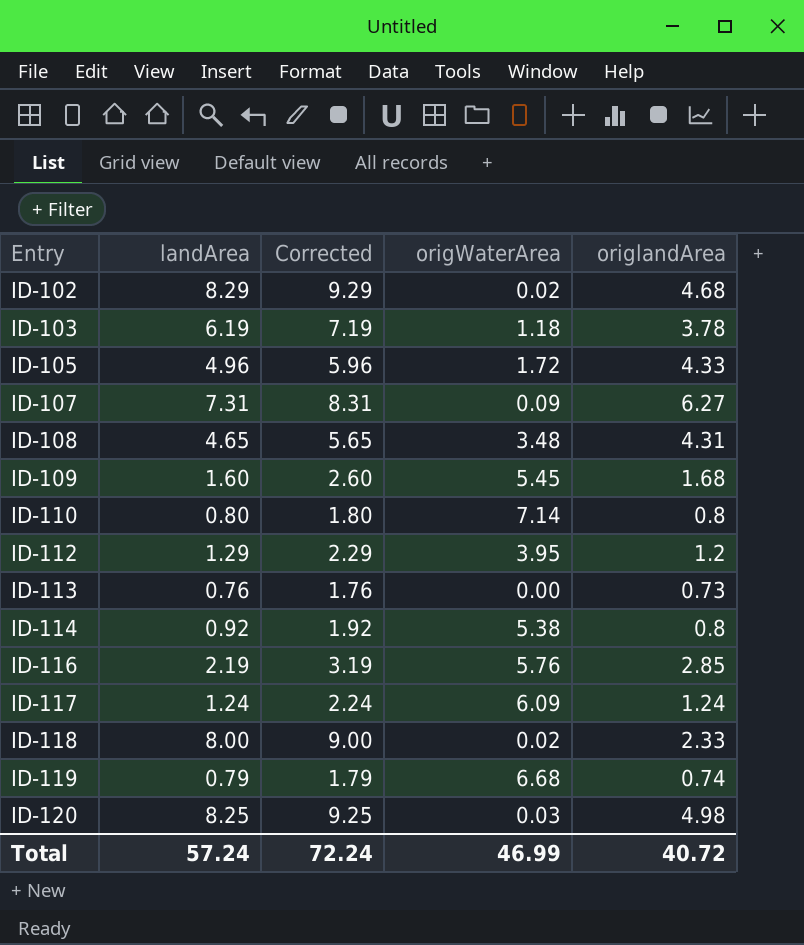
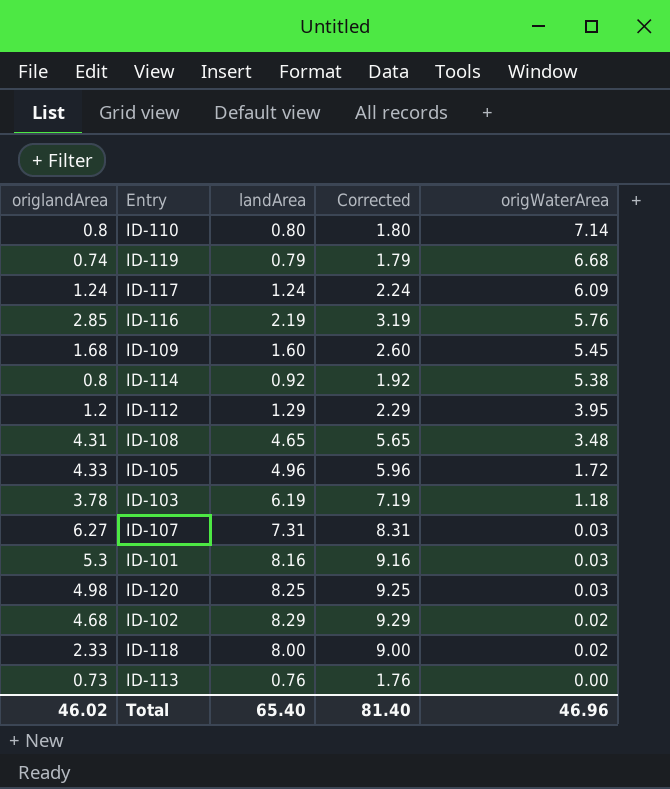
row order: Entry ascending -> origWaterArea descending
column origlandArea | position: 5 -> 1
ID-107 | origWaterArea: 0.09 -> 0.03
row ID-101: none -> 5.3 | 8.16 | 9.16 | 0.03
Total | origlandArea: 40.72 -> 46.02
Total | landArea: 57.24 -> 65.40
Total | Corrected: 72.24 -> 81.40
Total | origWaterArea: 46.99 -> 46.96

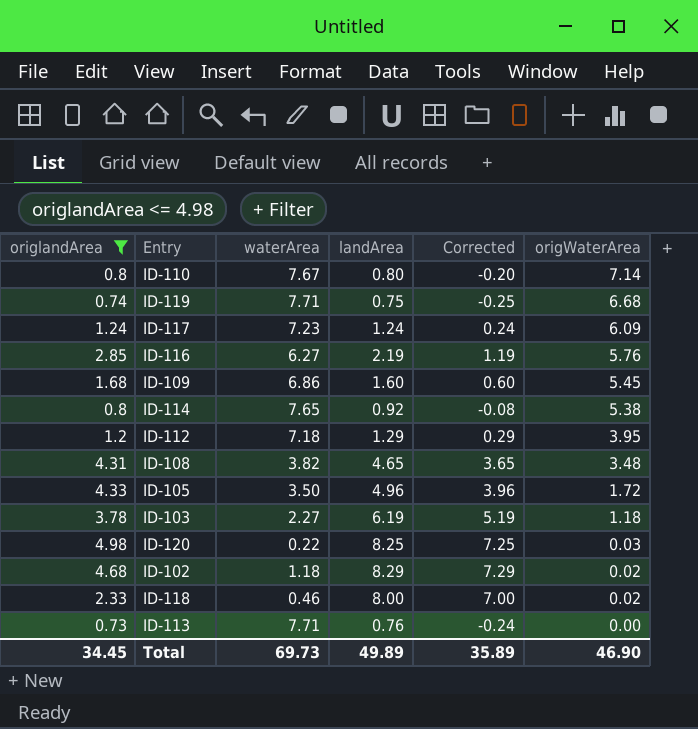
filter: none -> origlandArea <= 4.98
column waterArea | position: none -> 3
column Corrected | formula: [landArea] + 1 -> [landArea] - 1
ID-119 | landArea: 0.79 -> 0.75
Total | origlandArea: 46.02 -> 34.45
Total | landArea: 65.40 -> 49.89
Total | Corrected: 81.40 -> 35.89
Total | origWaterArea: 46.96 -> 46.90

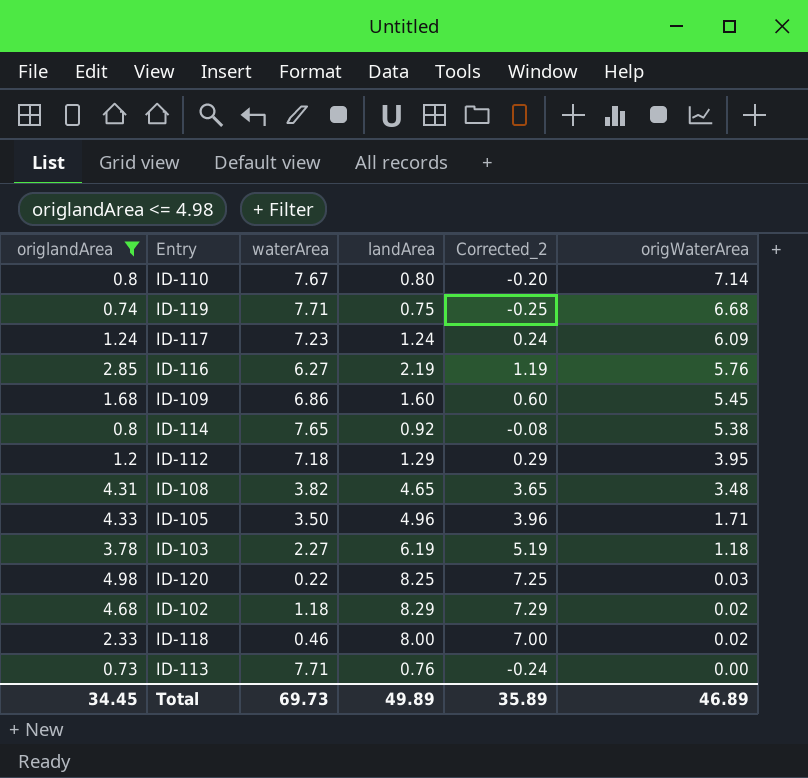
column name: Corrected -> Corrected_2
ID-105 | origWaterArea: 1.72 -> 1.71
Total | origWaterArea: 46.90 -> 46.89

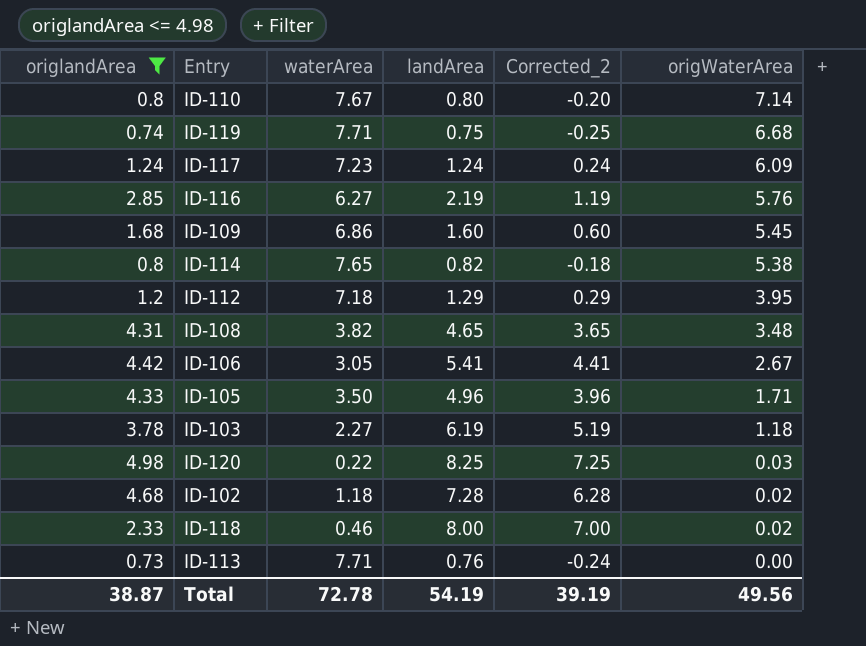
ID-114 | landArea: 0.92 -> 0.82
ID-114 | Corrected_2: -0.08 -> -0.18
row ID-106: none -> 4.42 | 3.05 | 5.41 | 4.41 | 2.67
ID-102 | landArea: 8.29 -> 7.28
ID-102 | Corrected_2: 7.29 -> 6.28
Total | origlandArea: 34.45 -> 38.87
Total | waterArea: 69.73 -> 72.78
Total | landArea: 49.89 -> 54.19
Total | Corrected_2: 35.89 -> 39.19
Total | origWaterArea: 46.89 -> 49.56

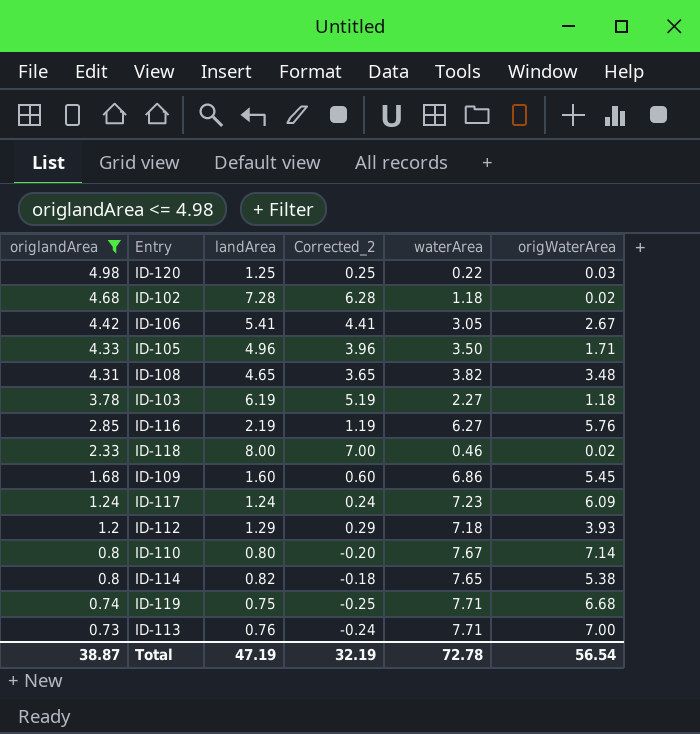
row order: origWaterArea descending -> origlandArea descending
column waterArea | position: 3 -> 5
ID-120 | landArea: 8.25 -> 1.25
ID-120 | Corrected_2: 7.25 -> 0.25
ID-112 | origWaterArea: 3.95 -> 3.93
ID-113 | origWaterArea: 0.00 -> 7.00
Total | landArea: 54.19 -> 47.19
Total | Corrected_2: 39.19 -> 32.19
Total | origWaterArea: 49.56 -> 56.54

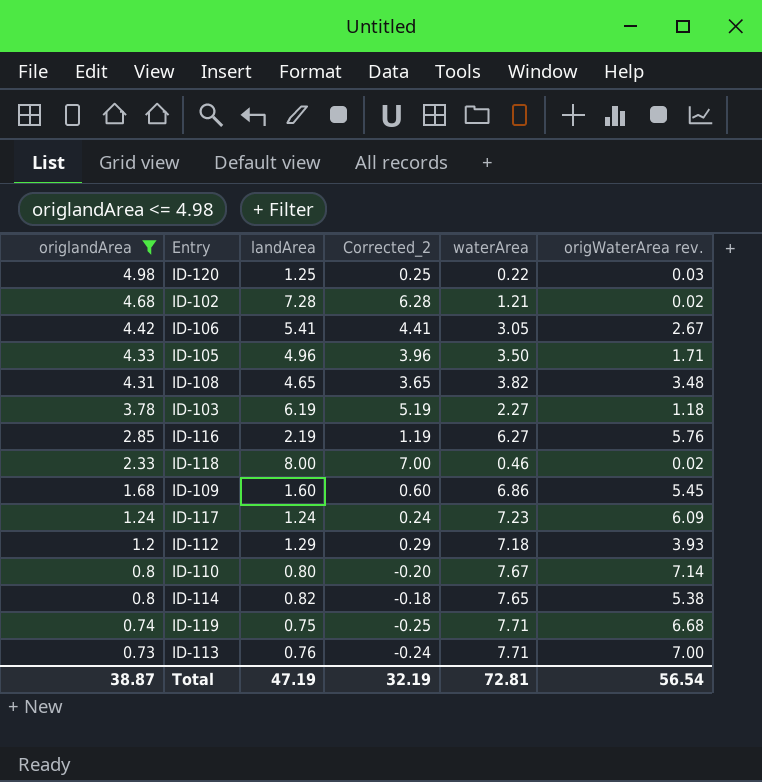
column name: origWaterArea -> origWaterArea rev.
ID-102 | waterArea: 1.18 -> 1.21
Total | waterArea: 72.78 -> 72.81

